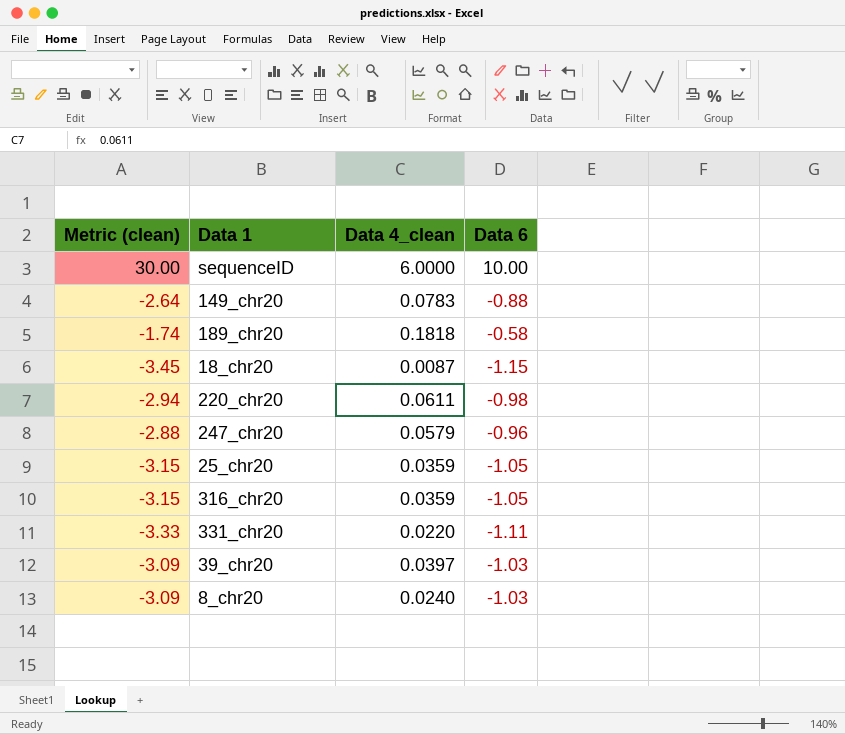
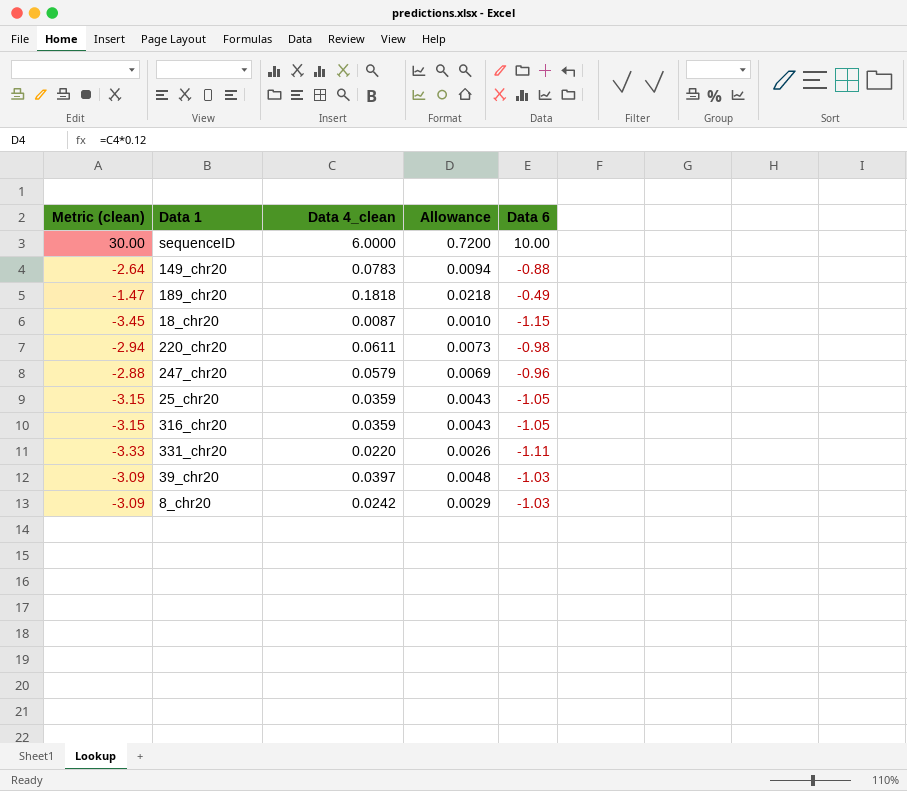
column Allowance | formula: none -> [Data 4_clean] * 0.12
189_chr20 | Metric (clean): -1.74 -> -1.47
189_chr20 | Data 6: -0.58 -> -0.49
8_chr20 | Data 4_clean: 0.0240 -> 0.0242

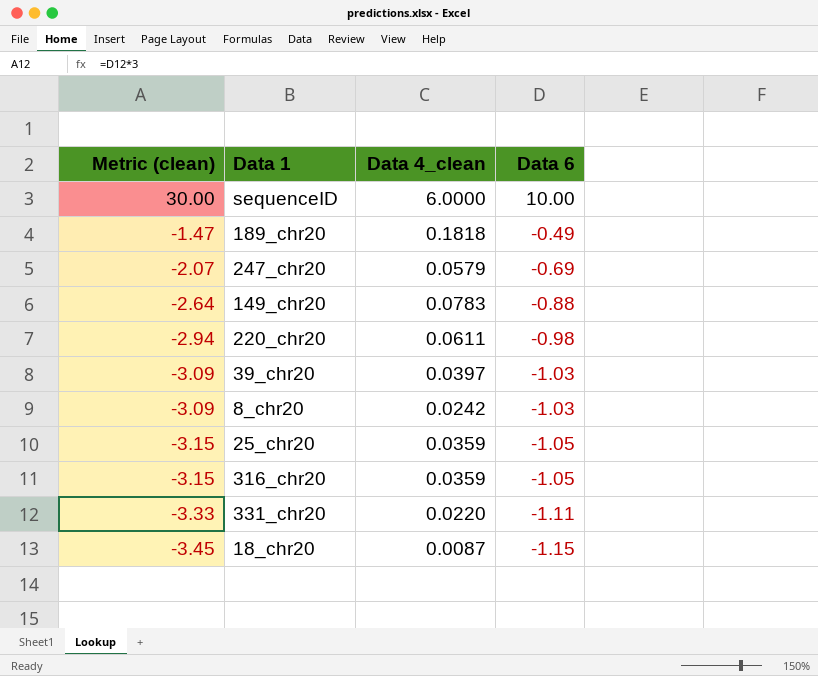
row order: none -> Metric (clean) descending
column Allowance | formula: [Data 4_clean] * 0.12 -> none
247_chr20 | Metric (clean): -2.88 -> -2.07
247_chr20 | Data 6: -0.96 -> -0.69

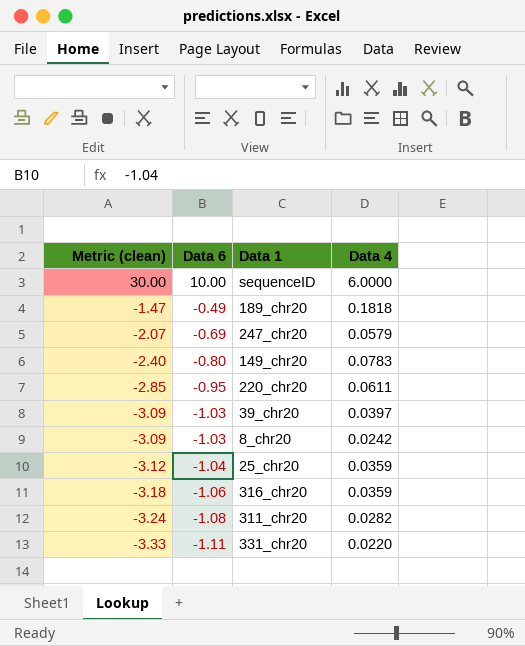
column Data 6 | position: 4 -> 2
column name: Data 4_clean -> Data 4
row 18_chr20: -3.45 | 0.0087 | -1.15 -> none
149_chr20 | Metric (clean): -2.64 -> -2.40
149_chr20 | Data 6: -0.88 -> -0.80
220_chr20 | Metric (clean): -2.94 -> -2.85
220_chr20 | Data 6: -0.98 -> -0.95
25_chr20 | Metric (clean): -3.15 -> -3.12
25_chr20 | Data 6: -1.05 -> -1.04
316_chr20 | Metric (clean): -3.15 -> -3.18
316_chr20 | Data 6: -1.05 -> -1.06
row 311_chr20: none -> -3.24 | -1.08 | 0.0282

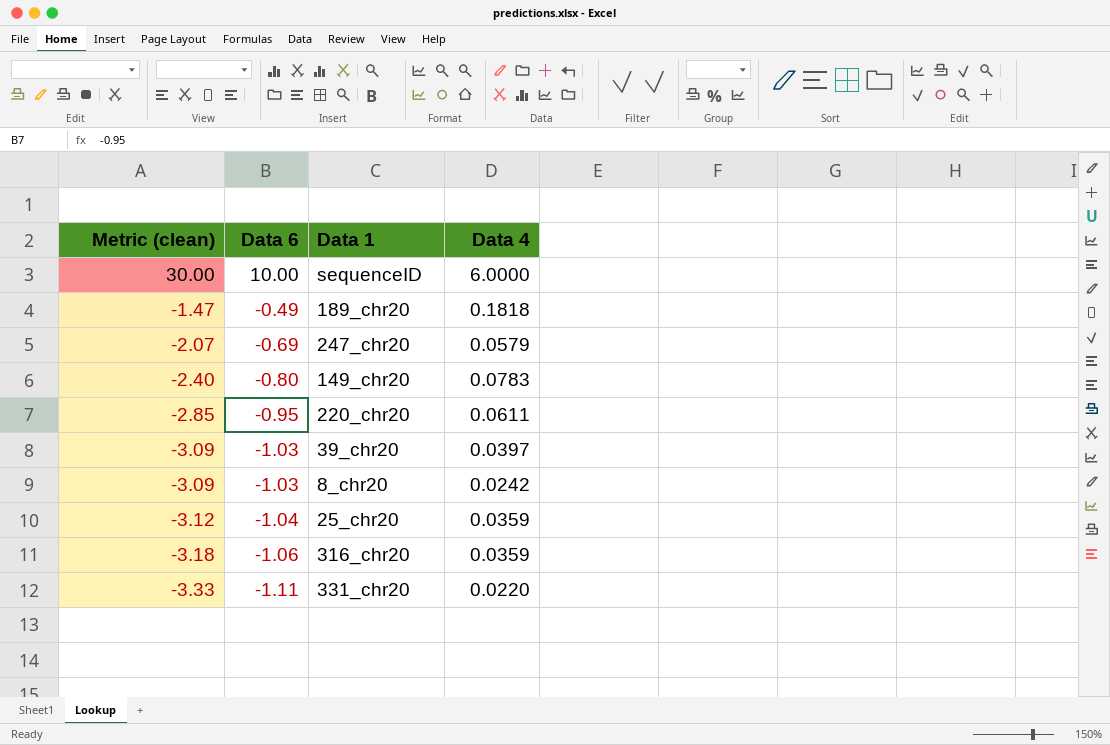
row 311_chr20: -3.24 | -1.08 | 0.0282 -> none

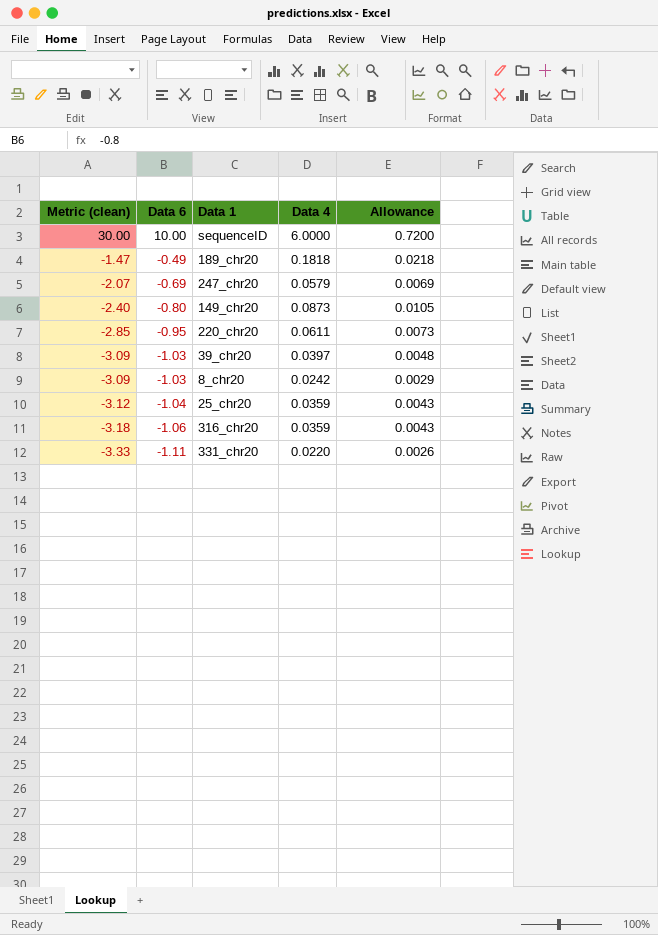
column Allowance | formula: none -> [Data 4] * 0.12
149_chr20 | Data 4: 0.0783 -> 0.0873

